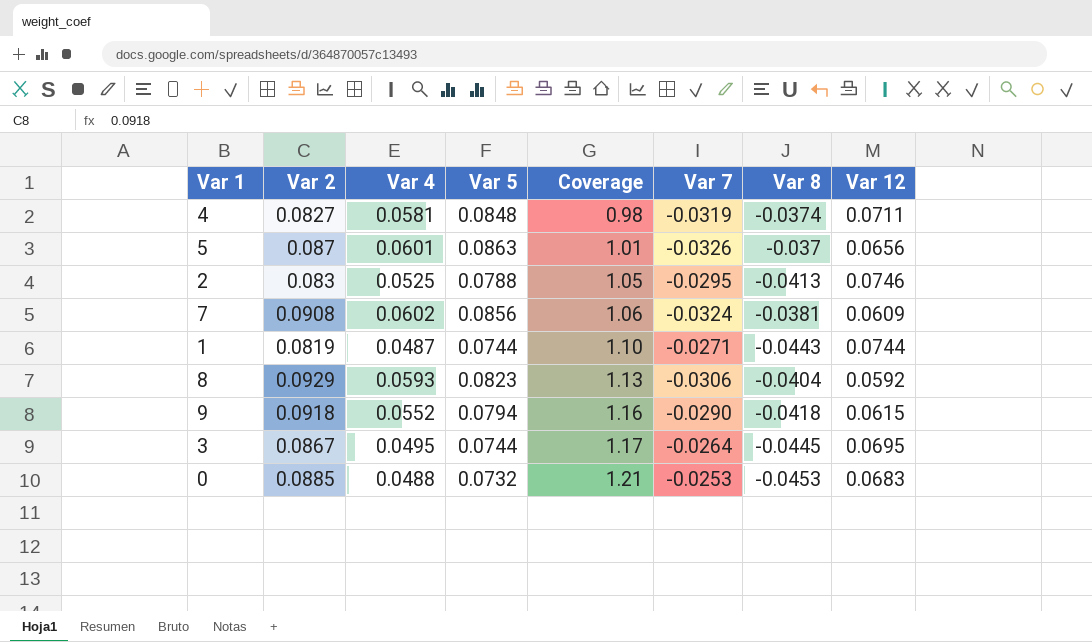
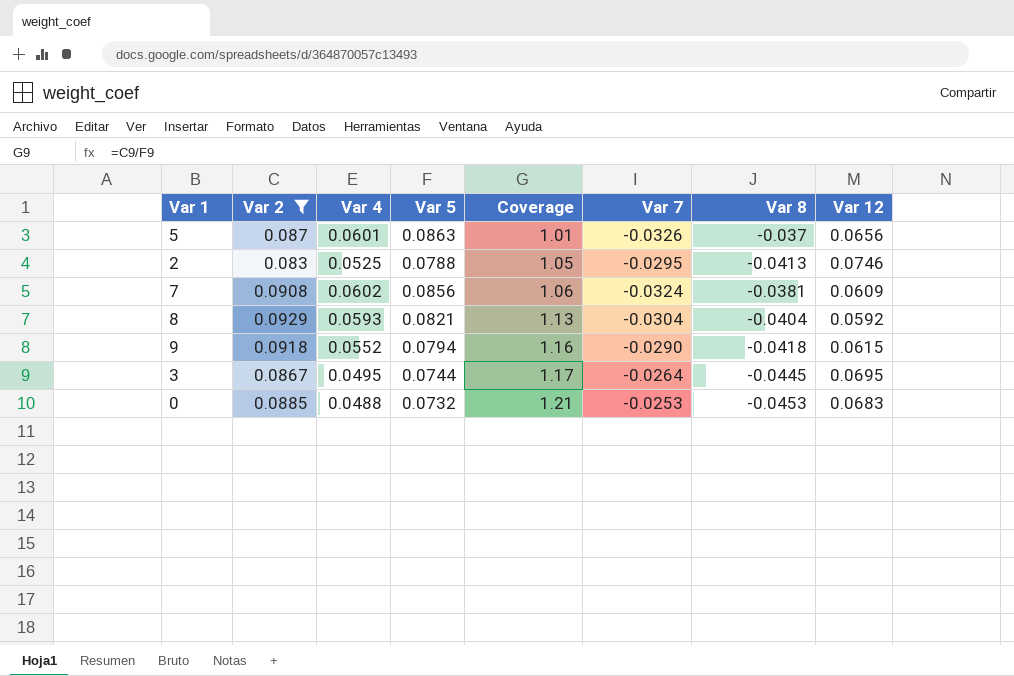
filter: none -> Var 2 >= 0.083
8 | Var 5: 0.0823 -> 0.0821
8 | Var 7: -0.0306 -> -0.0304

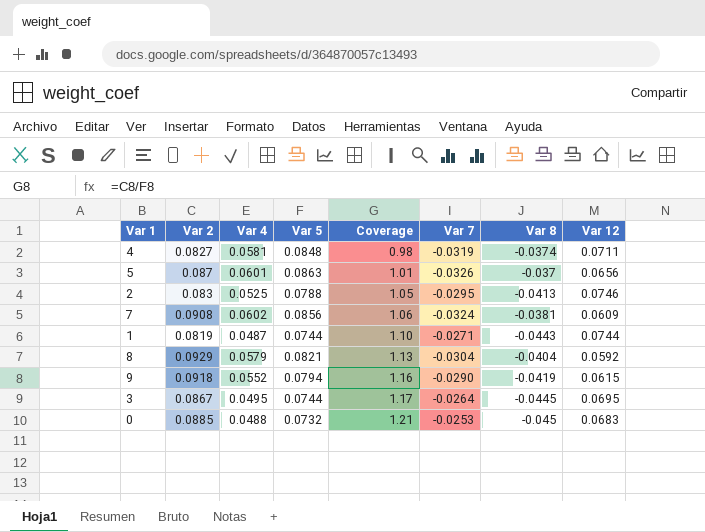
filter: Var 2 >= 0.083 -> none
8 | Var 4: 0.0593 -> 0.0579
9 | Var 8: -0.0418 -> -0.0419
0 | Var 8: -0.0453 -> -0.045

